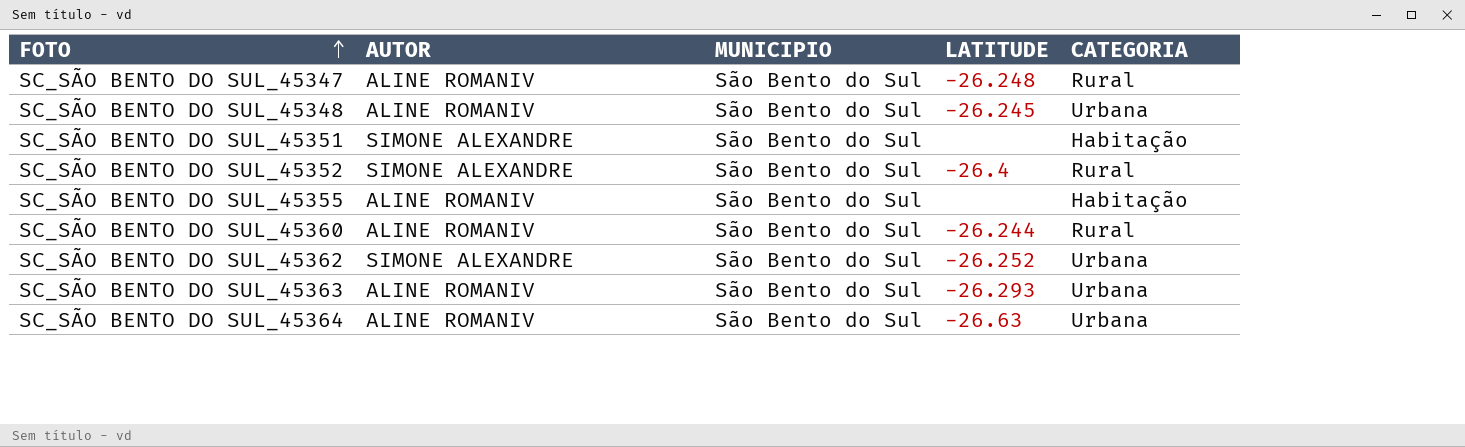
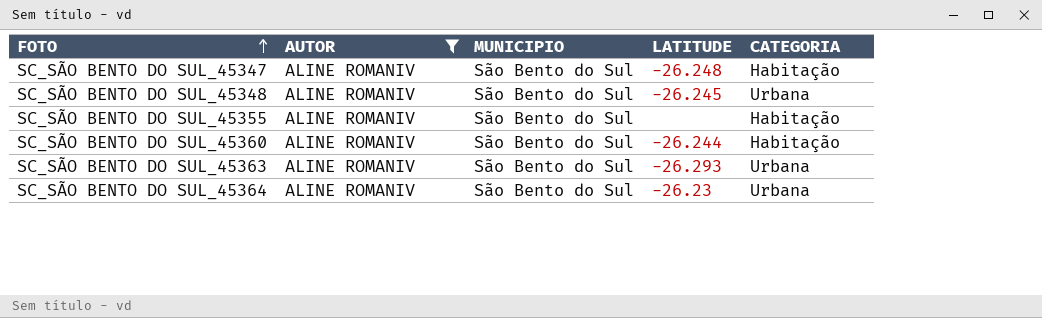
filter: none -> AUTOR = ALINE ROMANIV
SC_SÃO BENTO DO SUL_45347 | CATEGORIA: Rural -> Habitação
SC_SÃO BENTO DO SUL_45360 | CATEGORIA: Rural -> Habitação
SC_SÃO BENTO DO SUL_45364 | LATITUDE: -26.63 -> -26.23

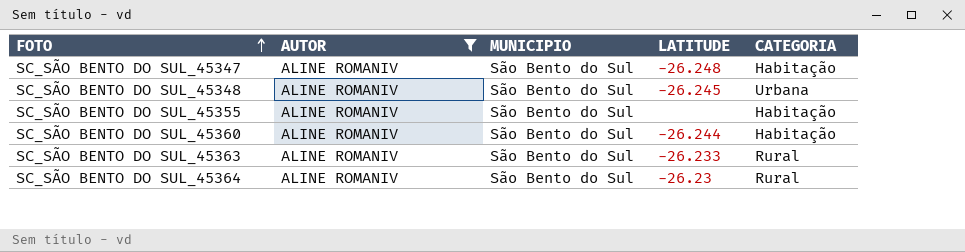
SC_SÃO BENTO DO SUL_45363 | LATITUDE: -26.293 -> -26.233
SC_SÃO BENTO DO SUL_45363 | CATEGORIA: Urbana -> Rural
SC_SÃO BENTO DO SUL_45364 | CATEGORIA: Urbana -> Rural

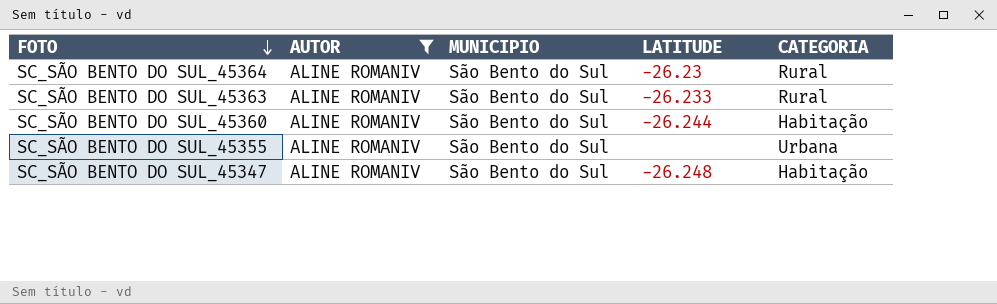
row order: FOTO ascending -> FOTO descending
row SC_SÃO BENTO DO SUL_45348: ALINE ROMANIV | São Bento do Sul | -26.245 | Urbana -> none
SC_SÃO BENTO DO SUL_45355 | CATEGORIA: Habitação -> Urbana

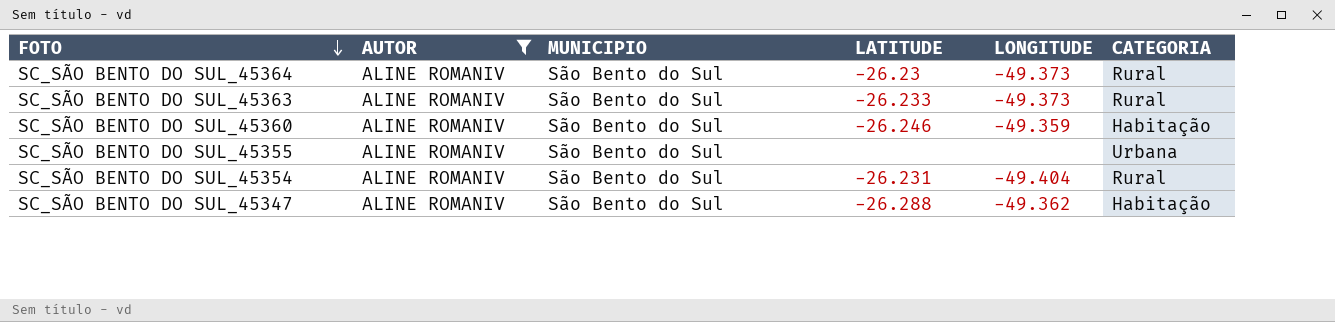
column LONGITUDE | position: none -> 5
SC_SÃO BENTO DO SUL_45360 | LATITUDE: -26.244 -> -26.246
row SC_SÃO BENTO DO SUL_45354: none -> ALINE ROMANIV | São Bento do Sul | -26.231 | -49.404 | Rural
SC_SÃO BENTO DO SUL_45347 | LATITUDE: -26.248 -> -26.288

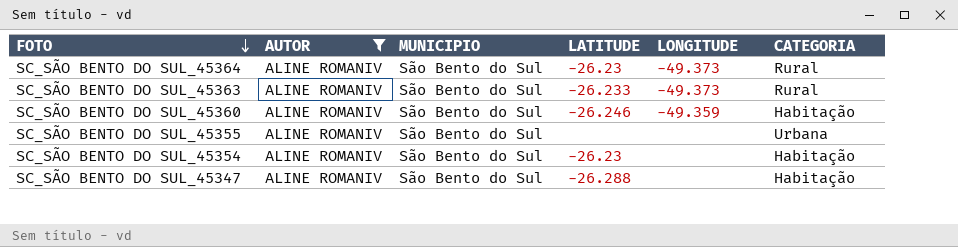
SC_SÃO BENTO DO SUL_45354 | LATITUDE: -26.231 -> -26.23
SC_SÃO BENTO DO SUL_45354 | LONGITUDE: -49.404 -> none
SC_SÃO BENTO DO SUL_45354 | CATEGORIA: Rural -> Habitação
SC_SÃO BENTO DO SUL_45347 | LONGITUDE: -49.362 -> none

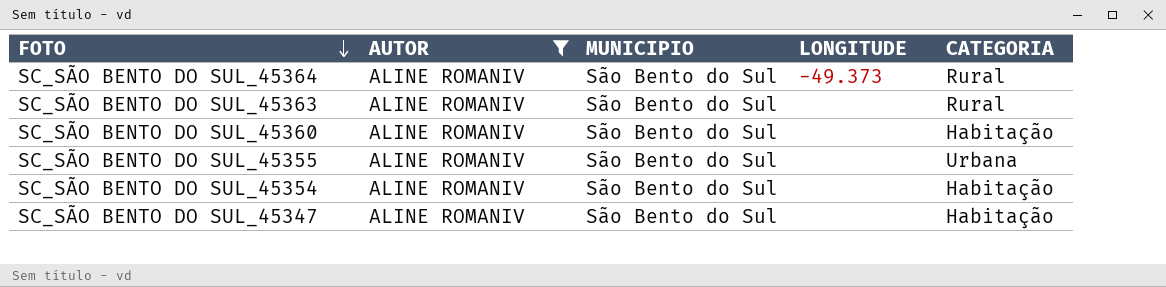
column LATITUDE | position: 4 -> none
SC_SÃO BENTO DO SUL_45363 | LONGITUDE: -49.373 -> none
SC_SÃO BENTO DO SUL_45360 | LONGITUDE: -49.359 -> none

